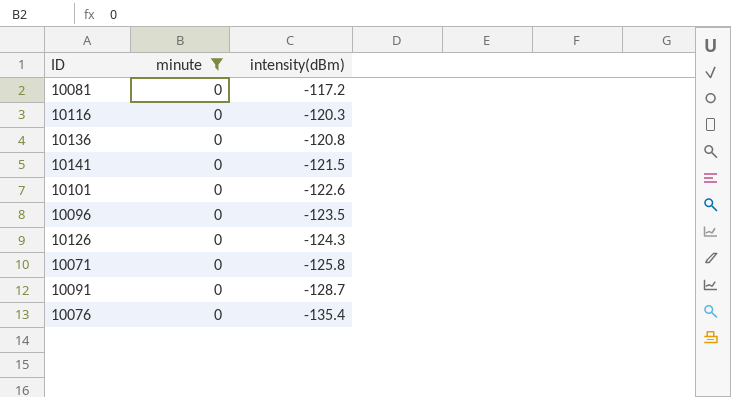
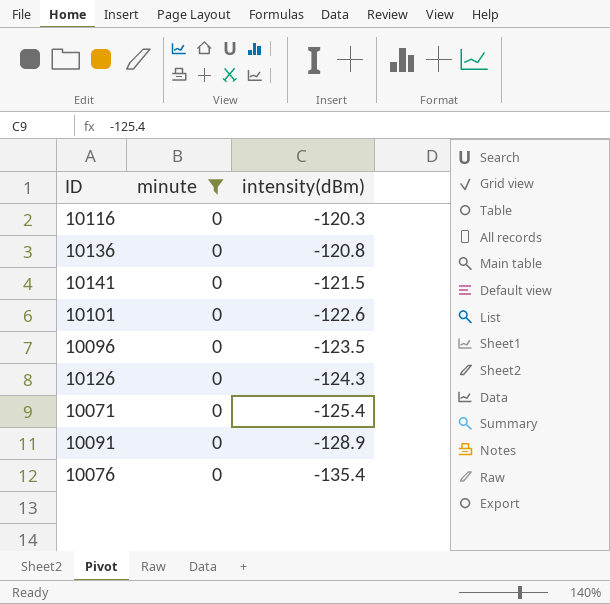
row 10081: 0 | -117.2 -> none
10071 | intensity(dBm): -125.8 -> -125.4
10091 | intensity(dBm): -128.7 -> -128.9

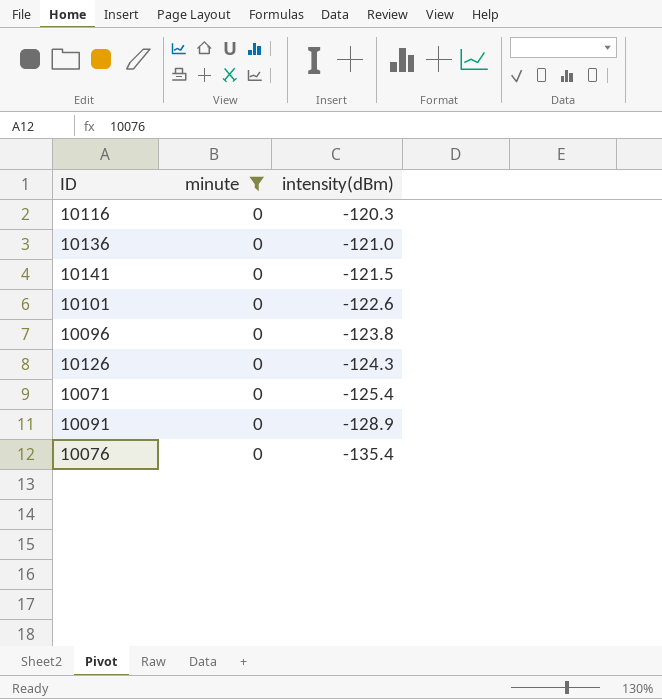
10136 | intensity(dBm): -120.8 -> -121.0
10096 | intensity(dBm): -123.5 -> -123.8

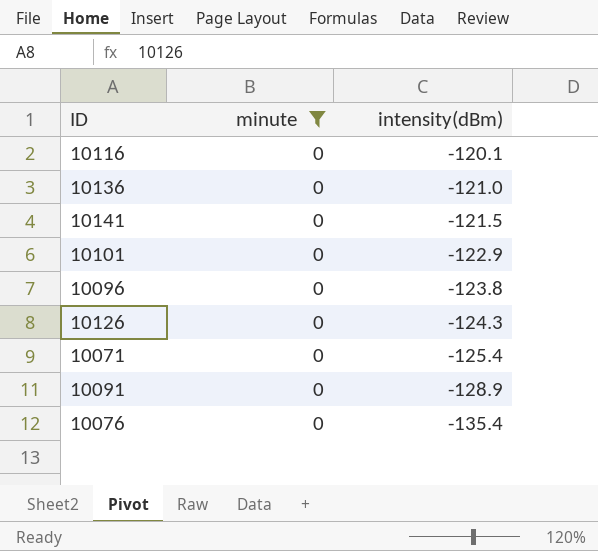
10116 | intensity(dBm): -120.3 -> -120.1
10101 | intensity(dBm): -122.6 -> -122.9

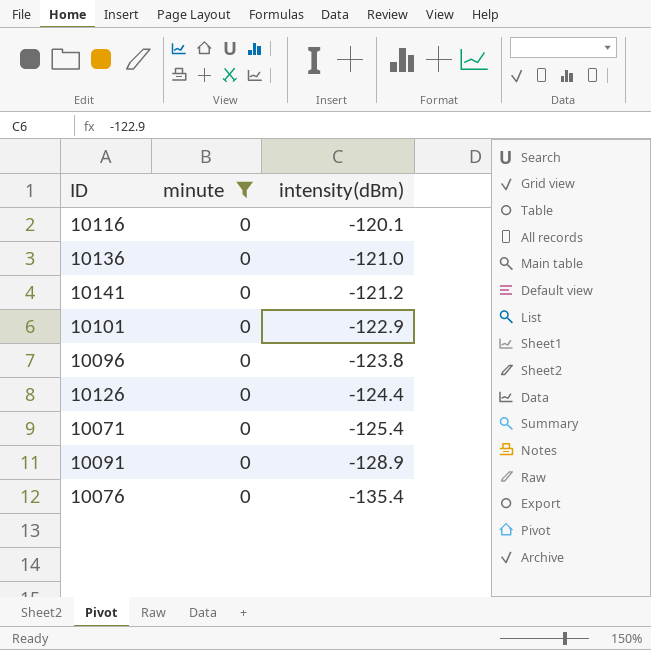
10141 | intensity(dBm): -121.5 -> -121.2
10126 | intensity(dBm): -124.3 -> -124.4

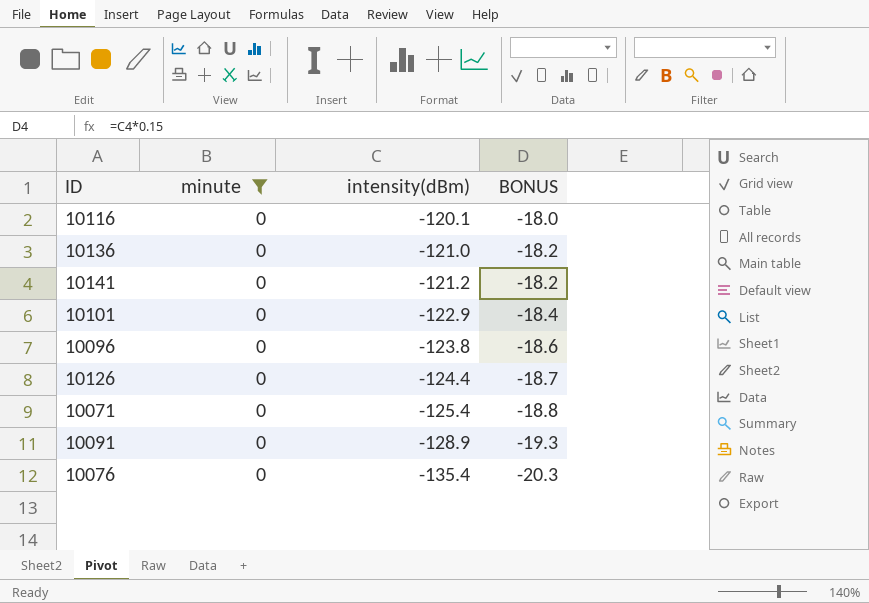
column BONUS | formula: none -> [intensity(dBm)] * 0.15

